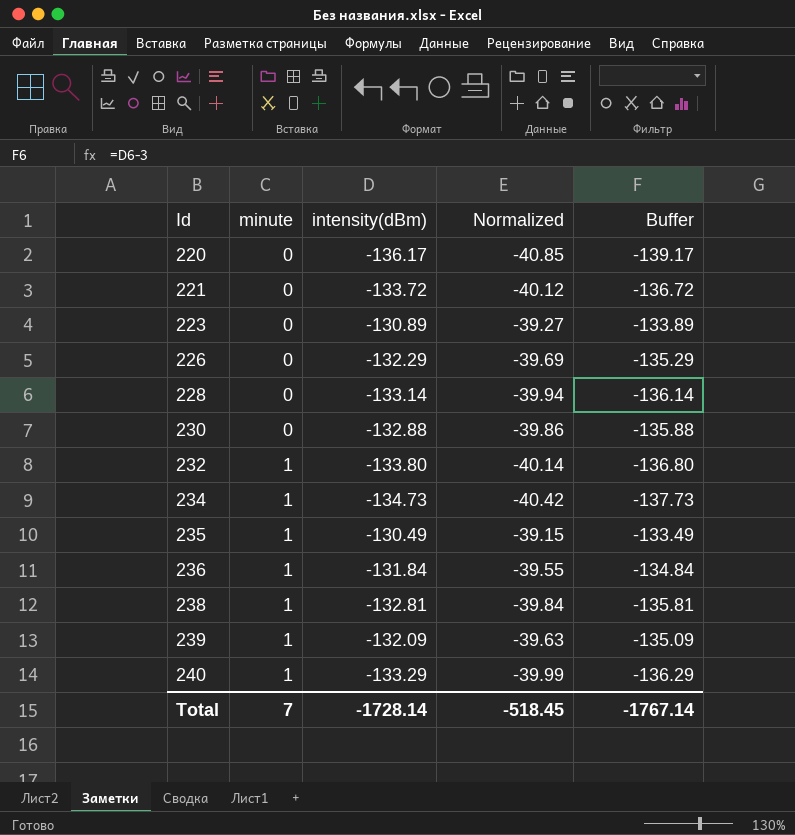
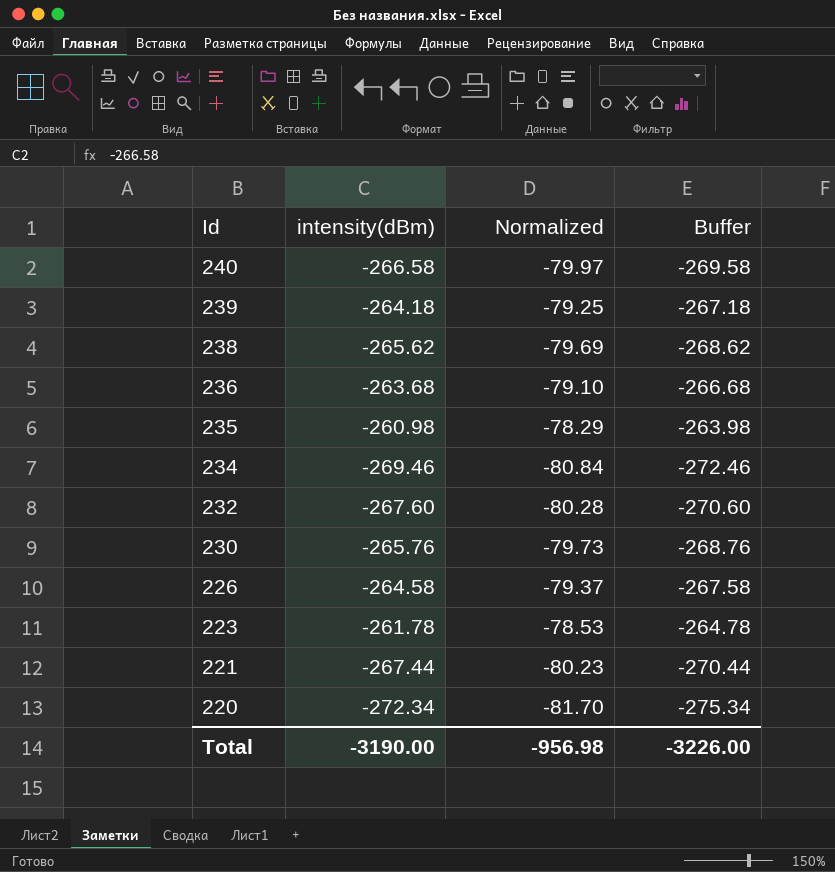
row order: Id ascending -> Id descending
column minute | position: 2 -> none
row 228: 0 | -133.14 | -39.94 | -136.14 -> none
240 | intensity(dBm): -133.29 -> -266.58
240 | Normalized: -39.99 -> -79.97
240 | Buffer: -136.29 -> -269.58
239 | intensity(dBm): -132.09 -> -264.18
239 | Normalized: -39.63 -> -79.25
239 | Buffer: -135.09 -> -267.18
238 | intensity(dBm): -132.81 -> -265.62
238 | Normalized: -39.84 -> -79.69
238 | Buffer: -135.81 -> -268.62
236 | intensity(dBm): -131.84 -> -263.68
236 | Normalized: -39.55 -> -79.10
236 | Buffer: -134.84 -> -266.68
235 | intensity(dBm): -130.49 -> -260.98
235 | Normalized: -39.15 -> -78.29
235 | Buffer: -133.49 -> -263.98
234 | intensity(dBm): -134.73 -> -269.46
234 | Normalized: -40.42 -> -80.84
234 | Buffer: -137.73 -> -272.46
232 | intensity(dBm): -133.80 -> -267.60
232 | Normalized: -40.14 -> -80.28
232 | Buffer: -136.80 -> -270.60
230 | intensity(dBm): -132.88 -> -265.76
230 | Normalized: -39.86 -> -79.73
230 | Buffer: -135.88 -> -268.76
226 | intensity(dBm): -132.29 -> -264.58
226 | Normalized: -39.69 -> -79.37
226 | Buffer: -135.29 -> -267.58
223 | intensity(dBm): -130.89 -> -261.78
223 | Normalized: -39.27 -> -78.53
223 | Buffer: -133.89 -> -264.78
221 | intensity(dBm): -133.72 -> -267.44
221 | Normalized: -40.12 -> -80.23
221 | Buffer: -136.72 -> -270.44
220 | intensity(dBm): -136.17 -> -272.34
220 | Normalized: -40.85 -> -81.70
220 | Buffer: -139.17 -> -275.34
Total | intensity(dBm): -1728.14 -> -3190.00
Total | Normalized: -518.45 -> -956.98
Total | Buffer: -1767.14 -> -3226.00

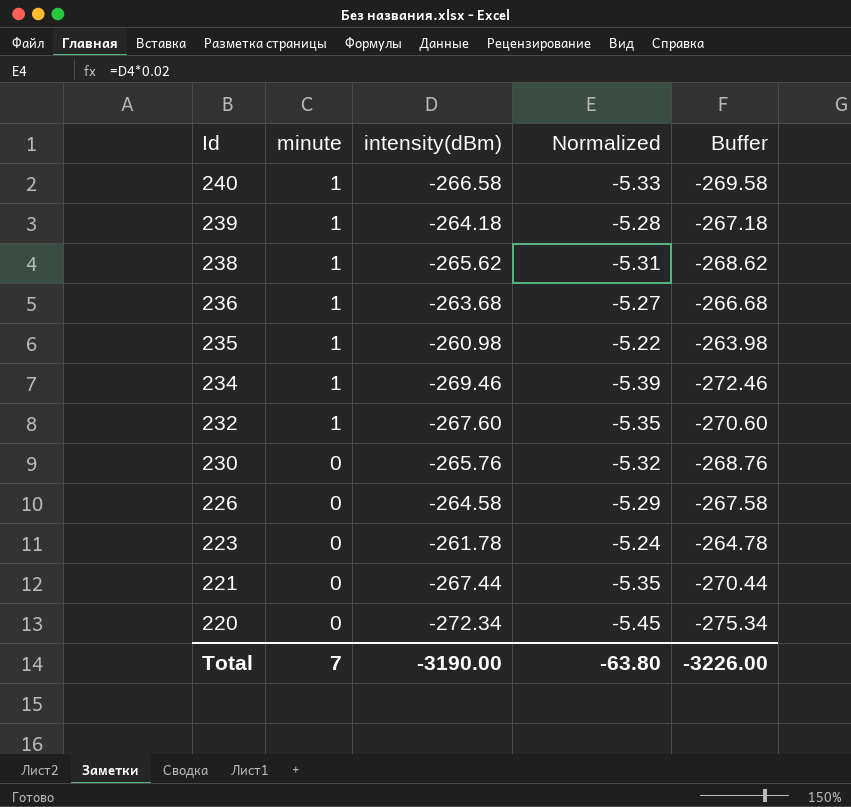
column minute | position: none -> 2
column Normalized | formula: [intensity(dBm)] * 0.3 -> [intensity(dBm)] * 0.02
Total | Normalized: -956.98 -> -63.80

